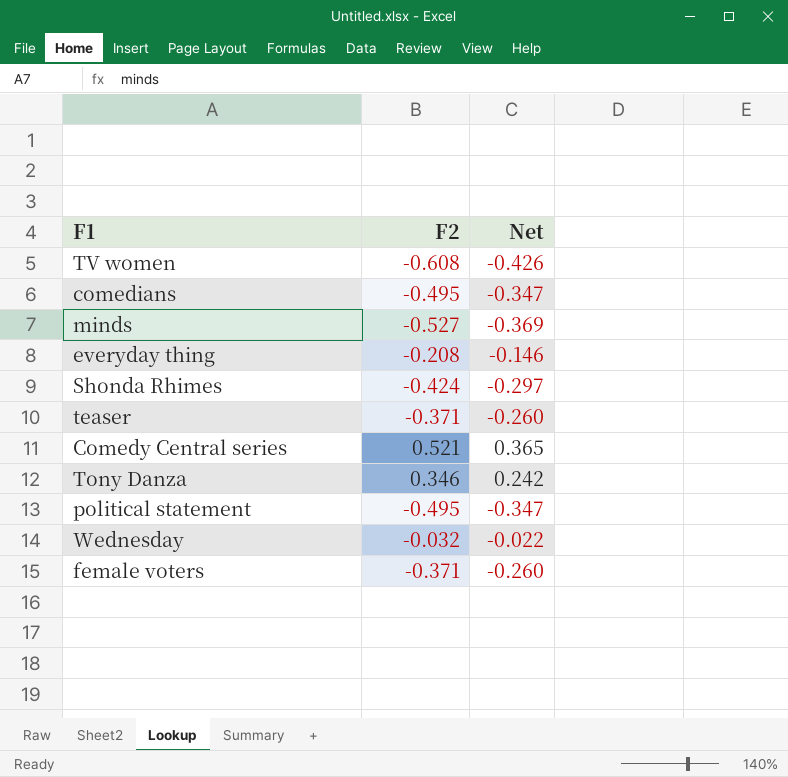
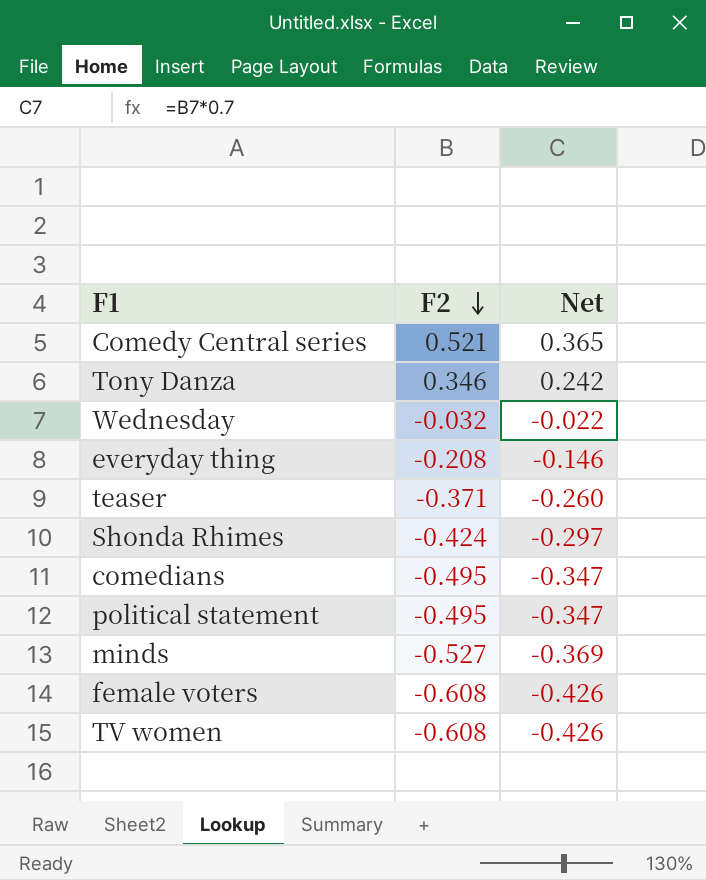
row order: none -> F2 descending
female voters | F2: -0.371 -> -0.608
female voters | Net: -0.260 -> -0.426

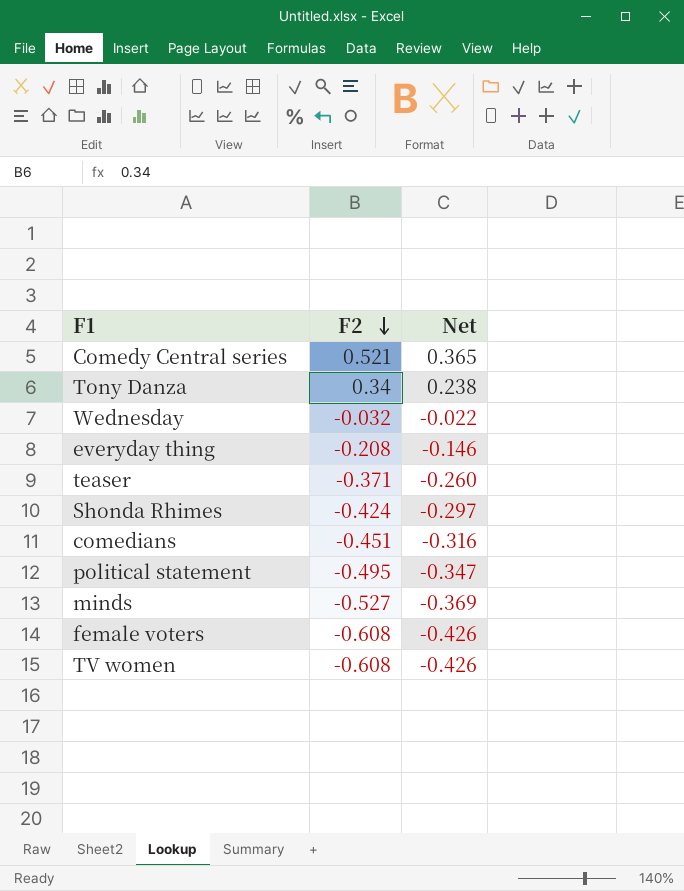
Tony Danza | F2: 0.346 -> 0.34
Tony Danza | Net: 0.242 -> 0.238
comedians | F2: -0.495 -> -0.451
comedians | Net: -0.347 -> -0.316

